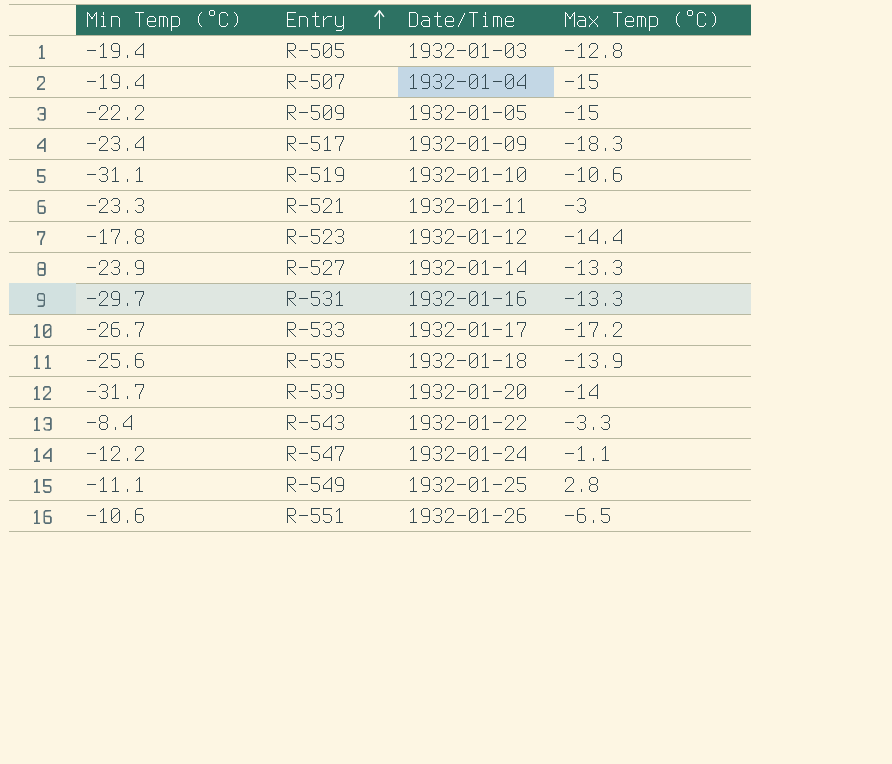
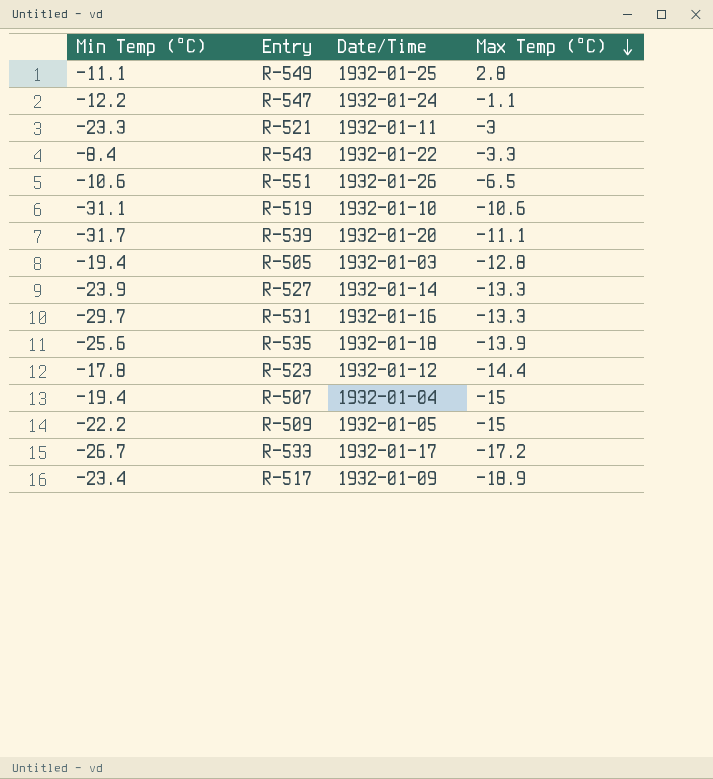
row order: Entry ascending -> Max Temp (°C) descending
R-539 | Max Temp (°C): -14 -> -11.1
R-517 | Max Temp (°C): -18.3 -> -18.9

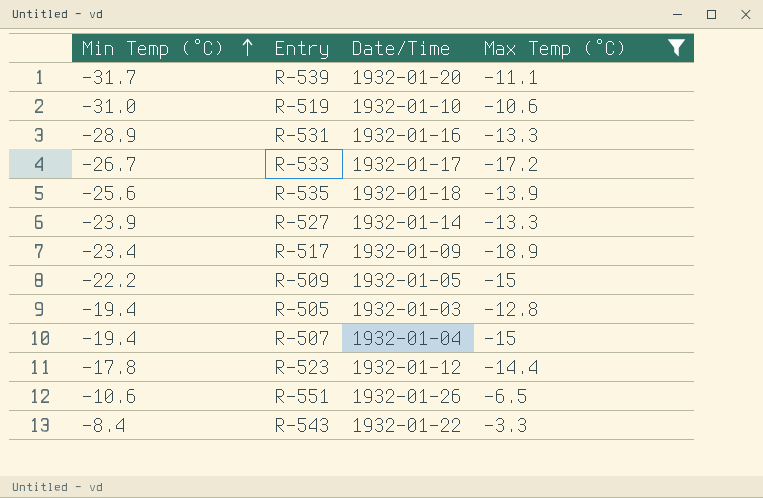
filter: none -> Max Temp (°C) <= -3.3
row order: Max Temp (°C) descending -> Min Temp (°C) ascending
R-519 | Min Temp (°C): -31.1 -> -31.0
R-531 | Min Temp (°C): -29.7 -> -28.9

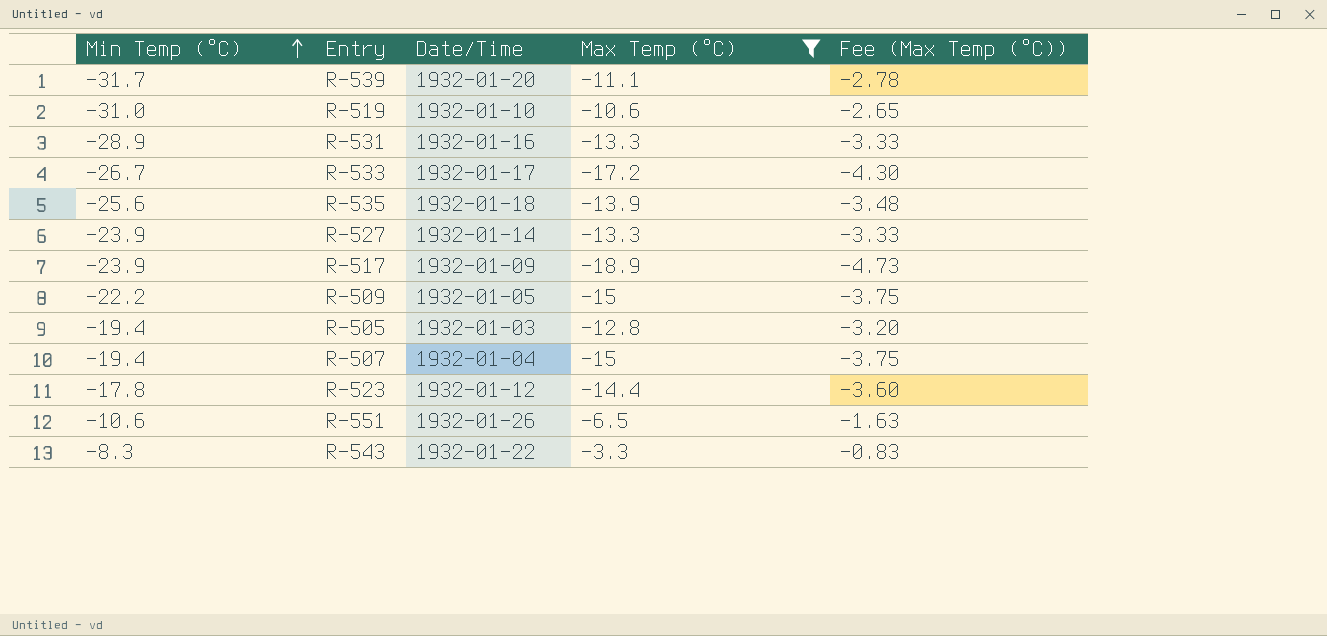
column Fee (Max Temp (°C)) | formula: none -> [Max Temp (°C)] * 0.25
R-517 | Min Temp (°C): -23.4 -> -23.9
R-543 | Min Temp (°C): -8.4 -> -8.3

